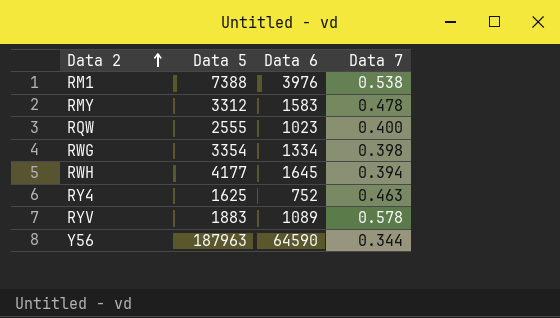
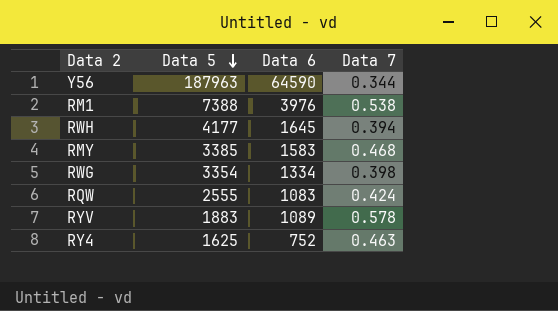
row order: Data 2 ascending -> Data 5 descending
RMY | Data 5: 3312 -> 3385
RMY | Data 7: 0.478 -> 0.468
RQW | Data 6: 1023 -> 1083
RQW | Data 7: 0.400 -> 0.424

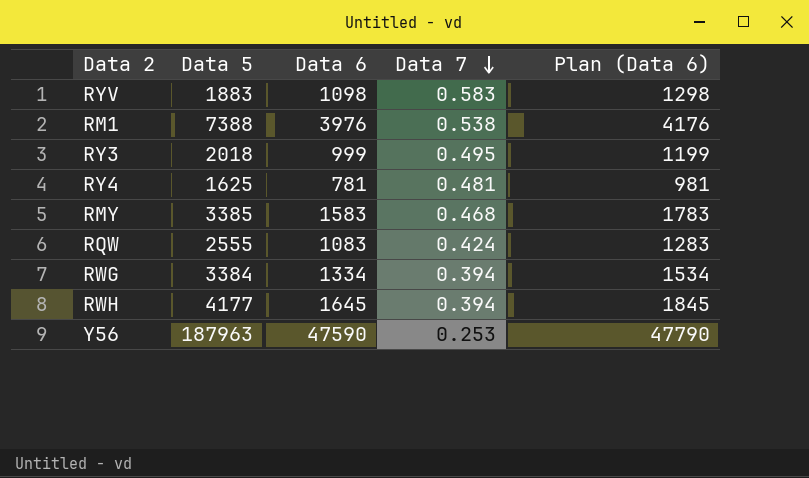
row order: Data 5 descending -> Data 7 descending
column Plan (Data 6) | formula: none -> [Data 6] + 200
RYV | Data 6: 1089 -> 1098
RYV | Data 7: 0.578 -> 0.583
row RY3: none -> 2018 | 999 | 0.495 | 1199
RY4 | Data 6: 752 -> 781
RY4 | Data 7: 0.463 -> 0.481
RWG | Data 5: 3354 -> 3384
RWG | Data 7: 0.398 -> 0.394
Y56 | Data 6: 64590 -> 47590
Y56 | Data 7: 0.344 -> 0.253

